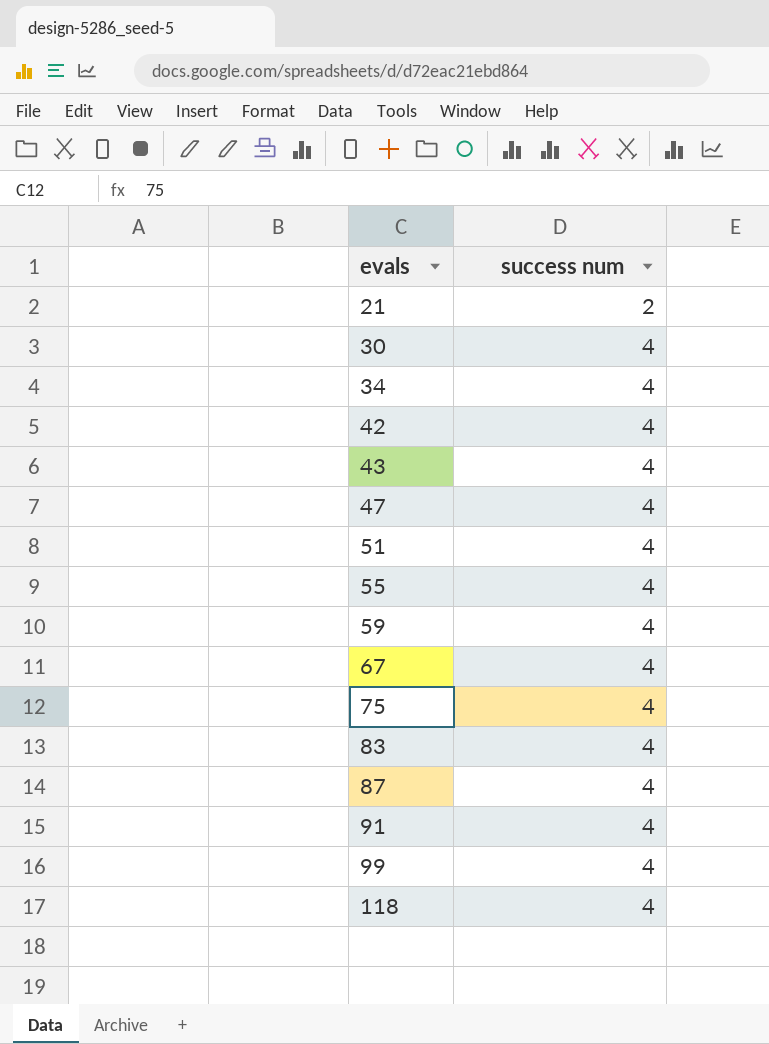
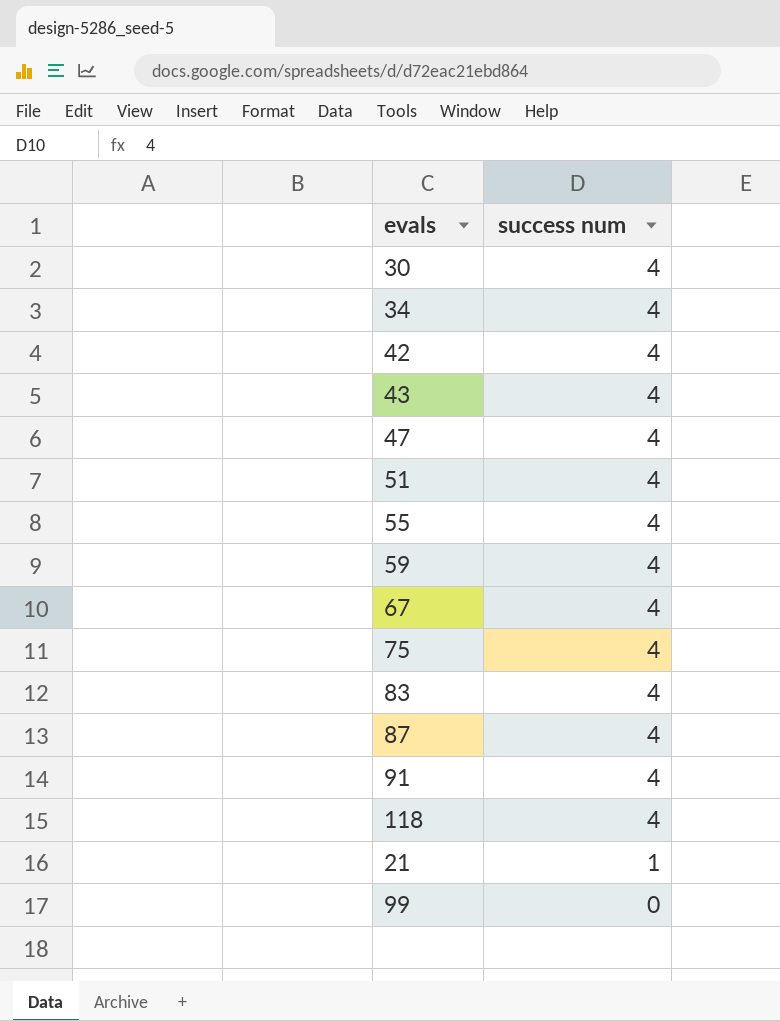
row order: evals ascending -> success num descending
21 | success num: 2 -> 1
99 | success num: 4 -> 0

